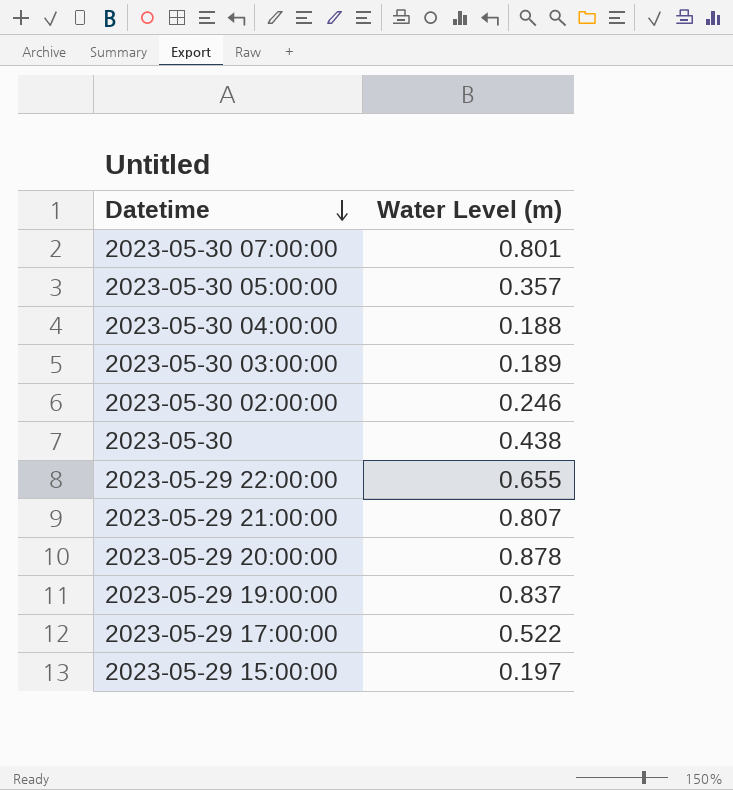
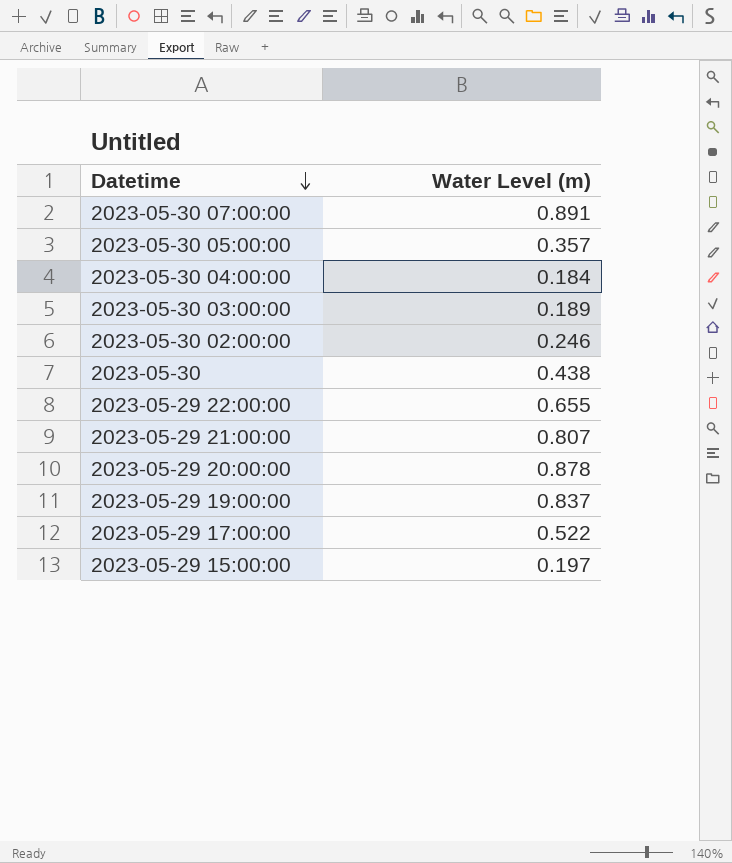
2023-05-30 07:00:00 | Water Level (m): 0.801 -> 0.891
2023-05-30 04:00:00 | Water Level (m): 0.188 -> 0.184

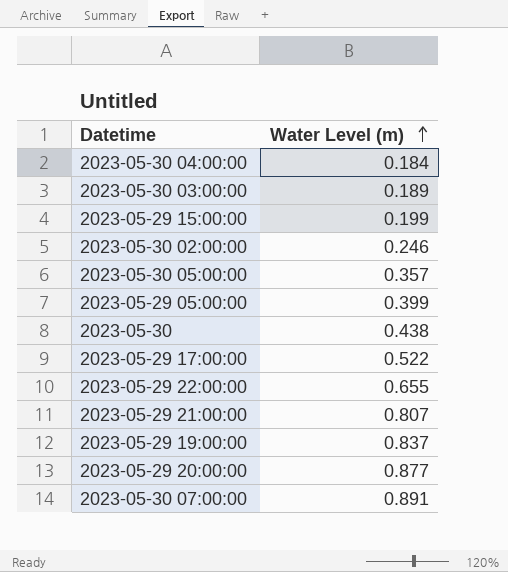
row order: Datetime descending -> Water Level (m) ascending
2023-05-29 15:00:00 | Water Level (m): 0.197 -> 0.199
row 2023-05-29 05:00:00: none -> 0.399
2023-05-29 20:00:00 | Water Level (m): 0.878 -> 0.877

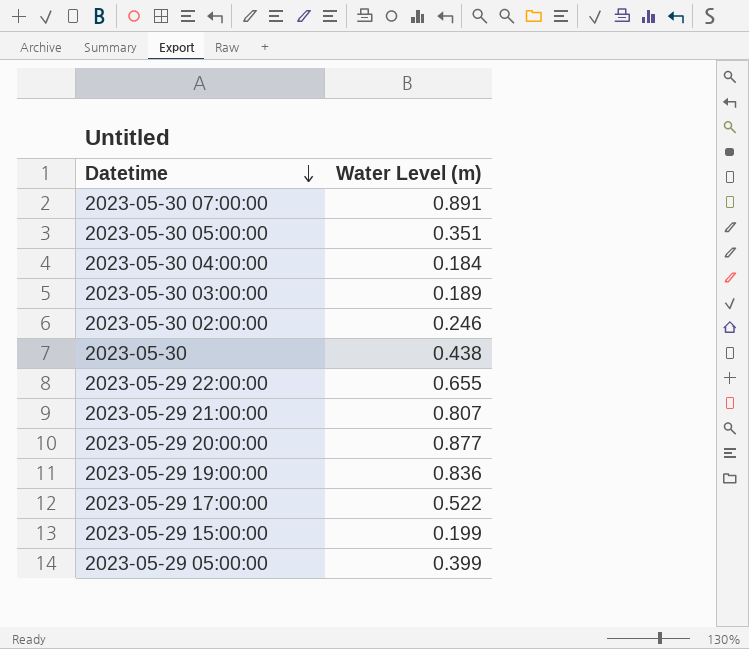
row order: Water Level (m) ascending -> Datetime descending
2023-05-30 05:00:00 | Water Level (m): 0.357 -> 0.351
2023-05-29 19:00:00 | Water Level (m): 0.837 -> 0.836

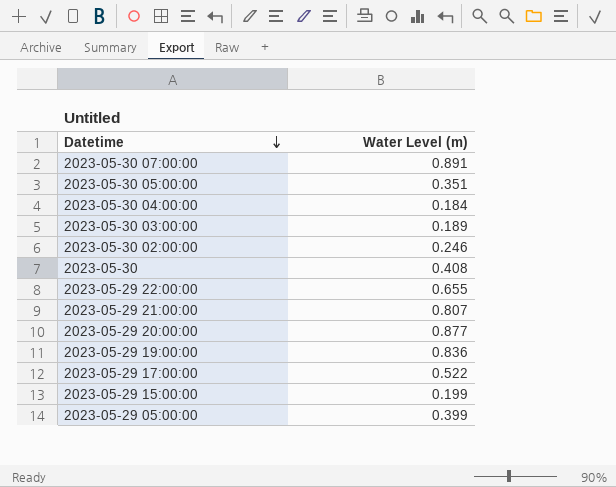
2023-05-30 | Water Level (m): 0.438 -> 0.408

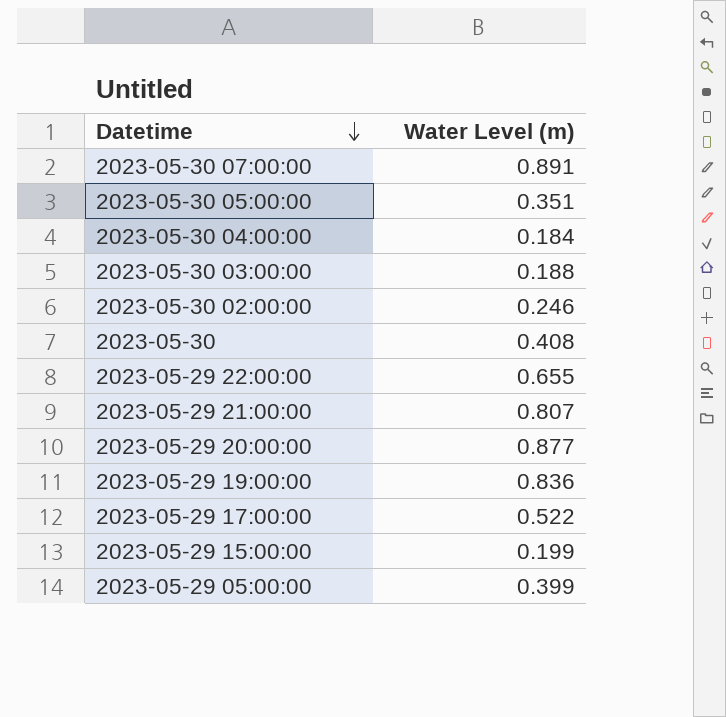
2023-05-30 03:00:00 | Water Level (m): 0.189 -> 0.188

